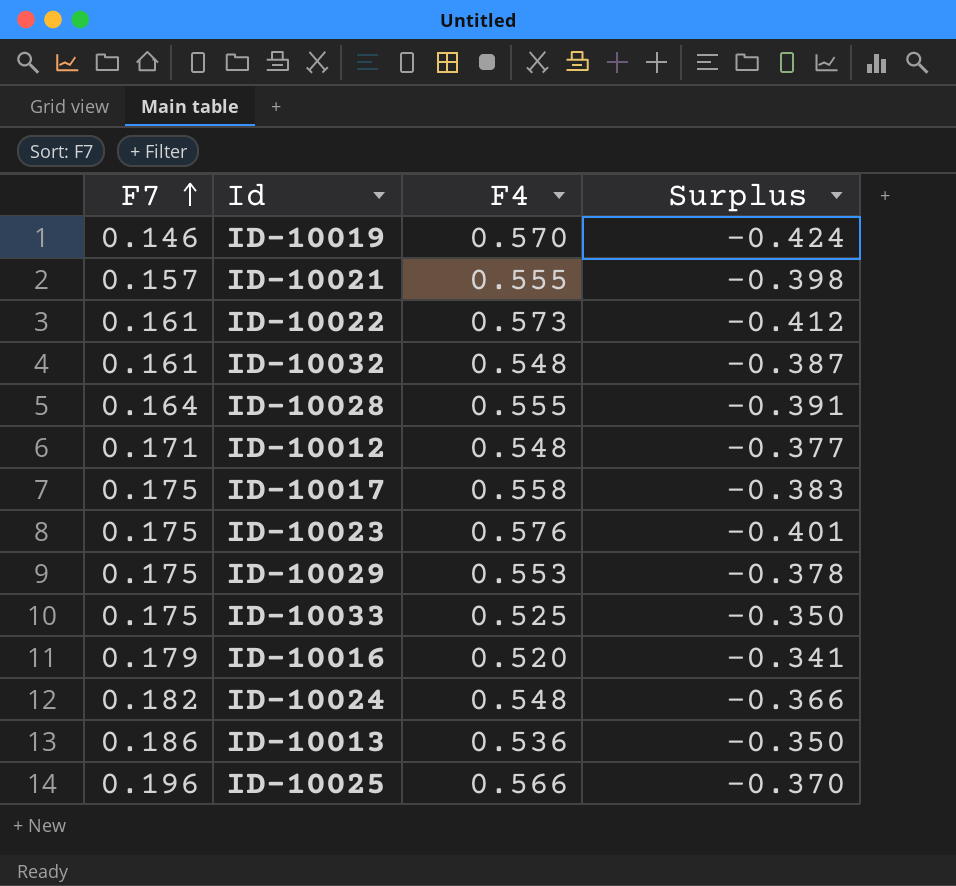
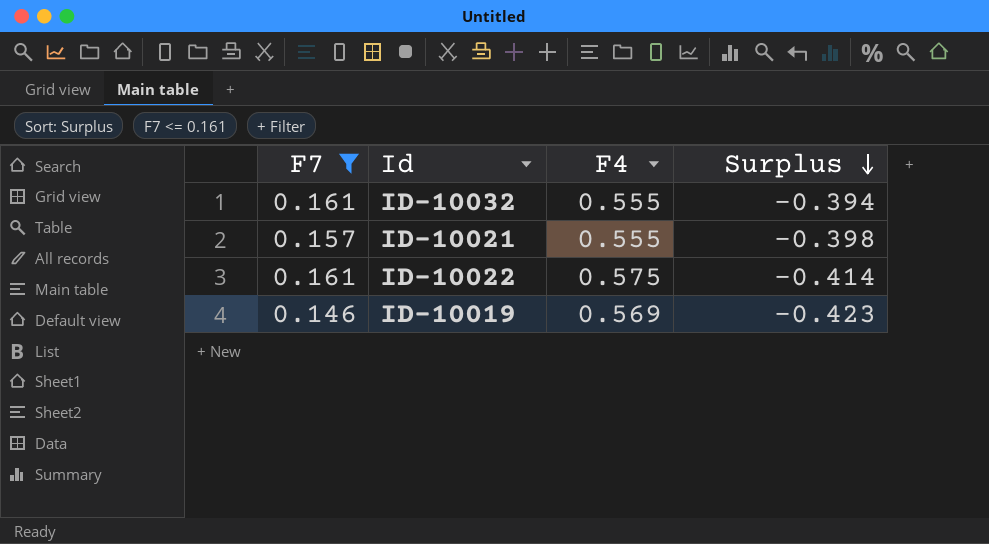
filter: none -> F7 <= 0.161
row order: F7 ascending -> Surplus descending
ID-10032 | F4: 0.548 -> 0.555
ID-10032 | Surplus: -0.387 -> -0.394
ID-10022 | F4: 0.573 -> 0.575
ID-10022 | Surplus: -0.412 -> -0.414
ID-10019 | F4: 0.570 -> 0.569
ID-10019 | Surplus: -0.424 -> -0.423

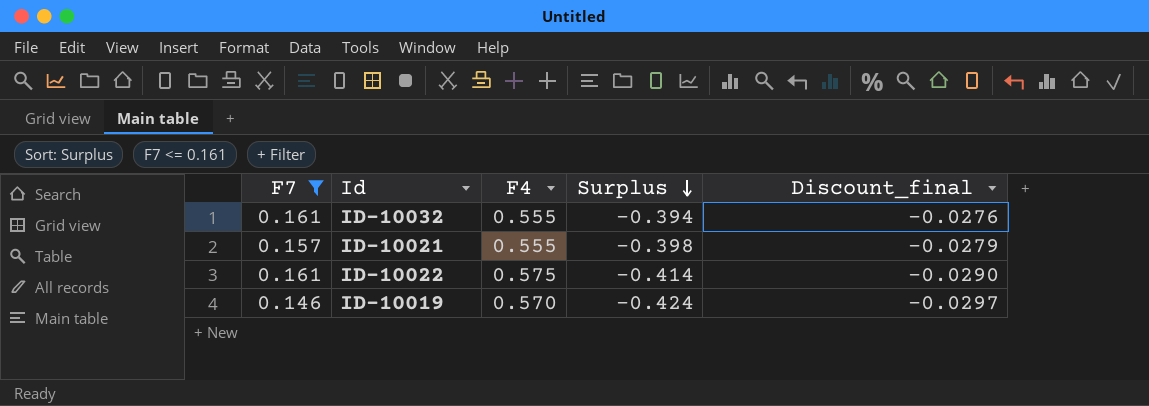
column Discount_final | formula: none -> [Surplus] * 0.07
ID-10019 | F4: 0.569 -> 0.570
ID-10019 | Surplus: -0.423 -> -0.424

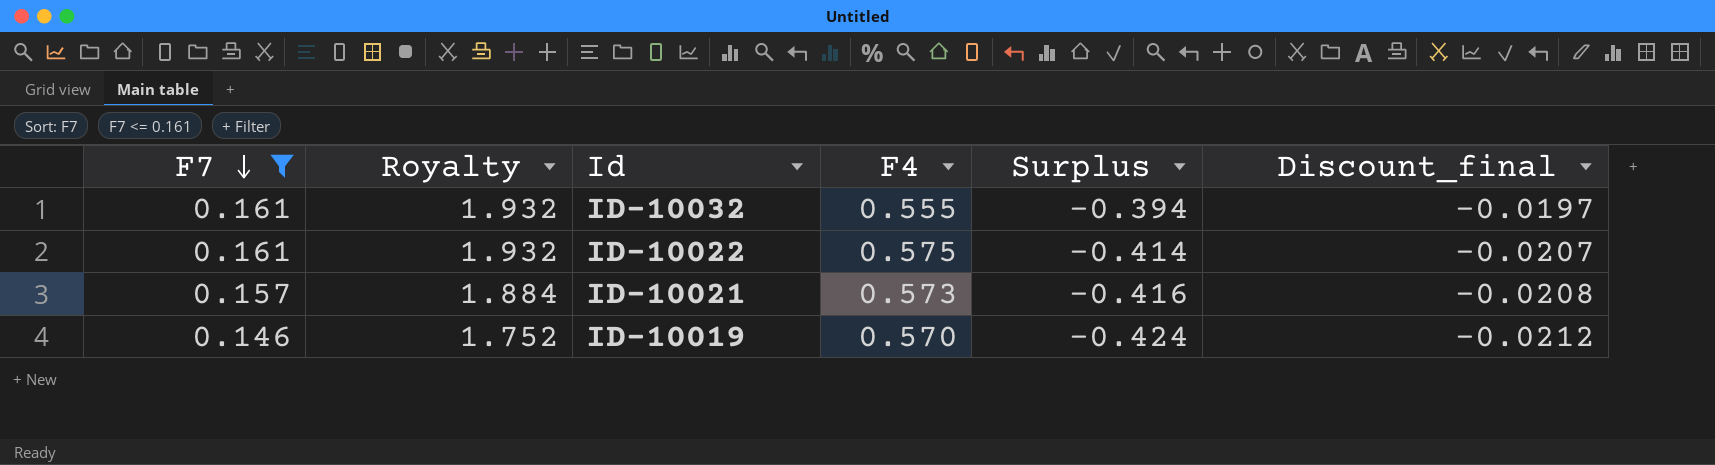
row order: Surplus descending -> F7 descending
column Royalty | formula: none -> [F7] * 12
column Discount_final | formula: [Surplus] * 0.07 -> [Surplus] * 0.05
ID-10021 | F4: 0.555 -> 0.573
ID-10021 | Surplus: -0.398 -> -0.416

